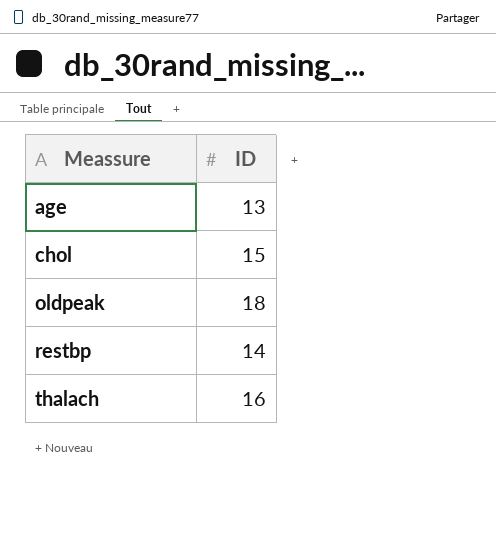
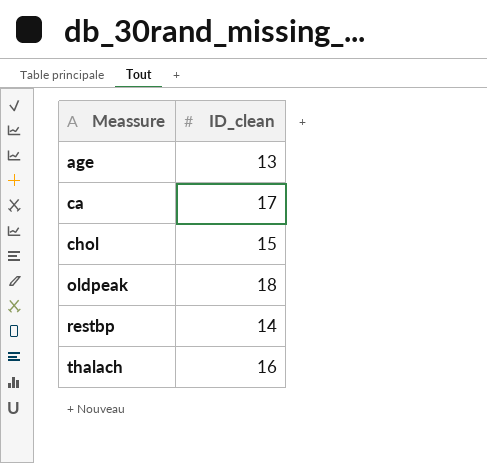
column name: ID -> ID_clean
row ca: none -> 17

